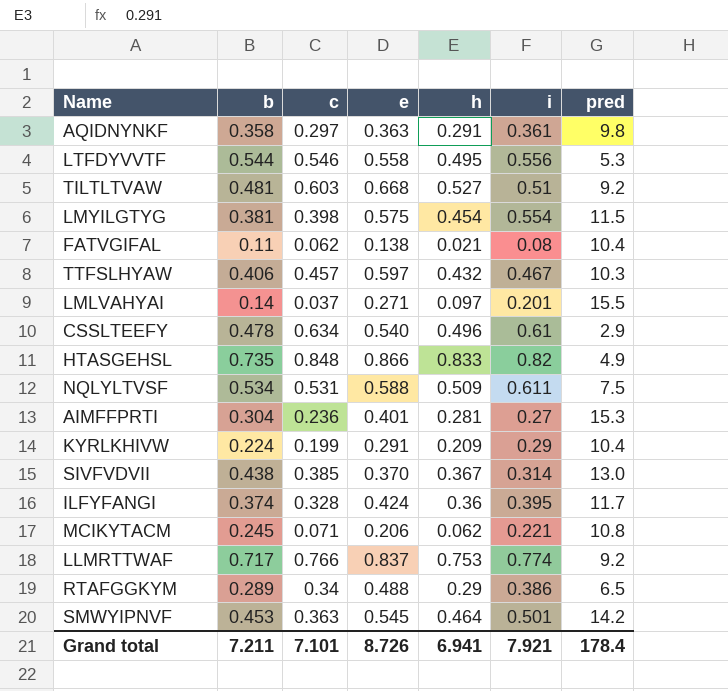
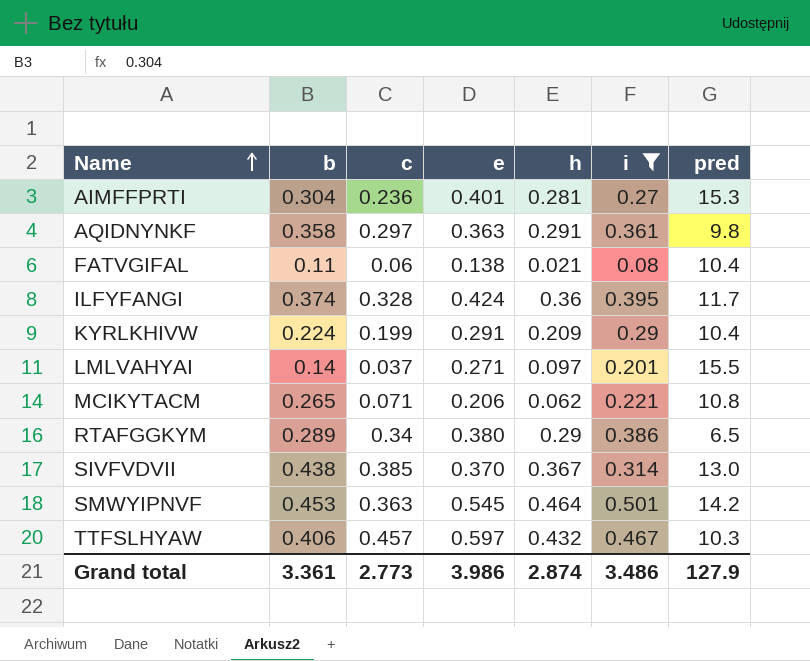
filter: none -> i <= 0.501
row order: none -> Name ascending
FATVGIFAL | c: 0.062 -> 0.06
MCIKYTACM | b: 0.245 -> 0.265
RTAFGGKYM | e: 0.488 -> 0.380
Grand total | b: 7.211 -> 3.361
Grand total | c: 7.101 -> 2.773
Grand total | e: 8.726 -> 3.986
Grand total | h: 6.941 -> 2.874
Grand total | i: 7.921 -> 3.486
Grand total | pred: 178.4 -> 127.9

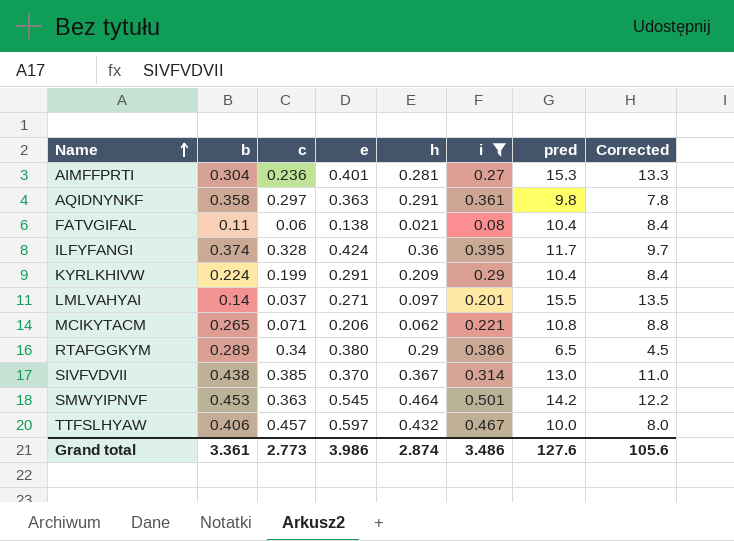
column Corrected | formula: none -> [pred] - 2
TTFSLHYAW | pred: 10.3 -> 10.0
Grand total | pred: 127.9 -> 127.6

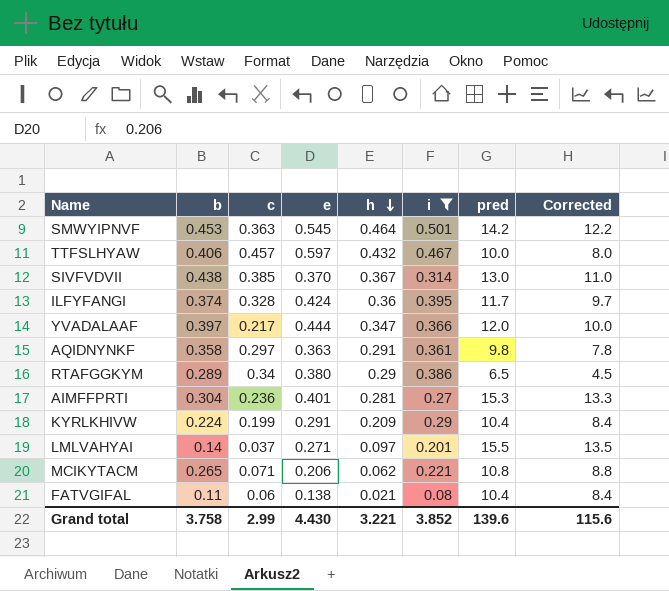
row order: Name ascending -> h descending
row YVADALAAF: none -> 0.397 | 0.217 | 0.444 | 0.347 | 0.366 | 12.0 | 10.0
Grand total | b: 3.361 -> 3.758
Grand total | c: 2.773 -> 2.99
Grand total | e: 3.986 -> 4.430
Grand total | h: 2.874 -> 3.221
Grand total | i: 3.486 -> 3.852
Grand total | pred: 127.6 -> 139.6
Grand total | Corrected: 105.6 -> 115.6

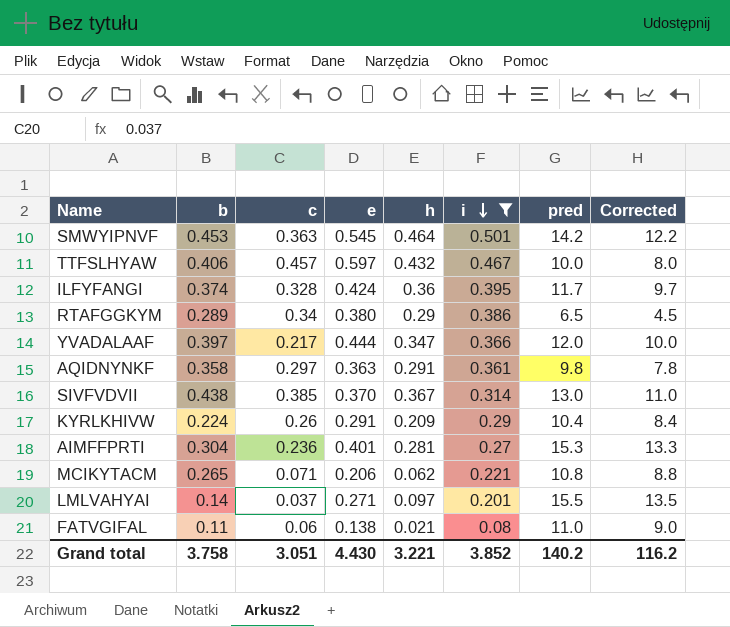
row order: h descending -> i descending
KYRLKHIVW | c: 0.199 -> 0.26
FATVGIFAL | pred: 10.4 -> 11.0
FATVGIFAL | Corrected: 8.4 -> 9.0
Grand total | c: 2.99 -> 3.051
Grand total | pred: 139.6 -> 140.2
Grand total | Corrected: 115.6 -> 116.2

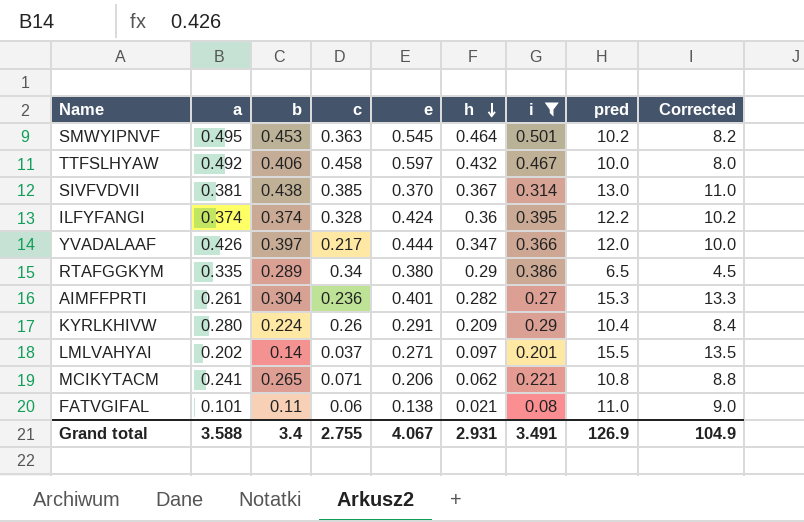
row order: i descending -> h descending
column a | position: none -> 2
row AQIDNYNKF: 0.358 | 0.297 | 0.363 | 0.291 | 0.361 | 9.8 | 7.8 -> none
SMWYIPNVF | pred: 14.2 -> 10.2
SMWYIPNVF | Corrected: 12.2 -> 8.2
TTFSLHYAW | c: 0.457 -> 0.458
ILFYFANGI | pred: 11.7 -> 12.2
ILFYFANGI | Corrected: 9.7 -> 10.2
AIMFFPRTI | h: 0.281 -> 0.282
Grand total | b: 3.758 -> 3.4
Grand total | c: 3.051 -> 2.755
Grand total | e: 4.430 -> 4.067
Grand total | h: 3.221 -> 2.931
Grand total | i: 3.852 -> 3.491
Grand total | pred: 140.2 -> 126.9
Grand total | Corrected: 116.2 -> 104.9

